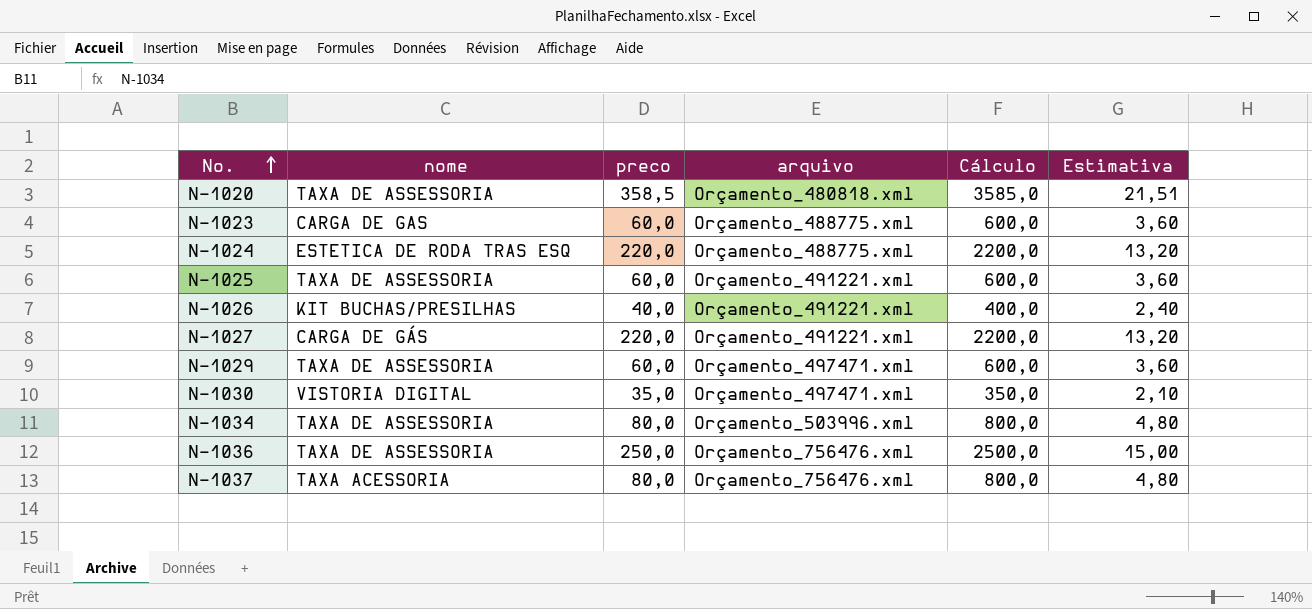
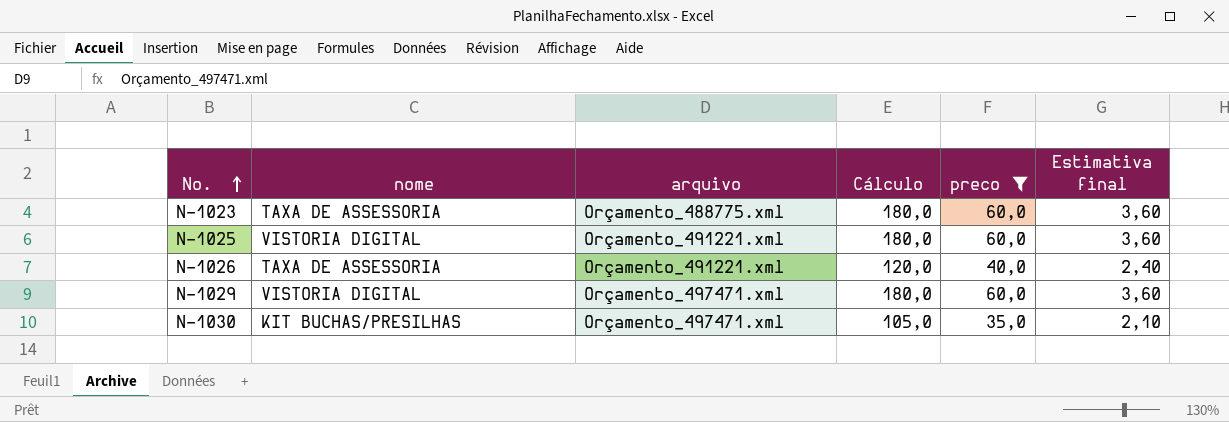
filter: none -> preco <= 60,0
column Cálculo | formula: [preco] * 10 -> [preco] * 3
column preco | position: 3 -> 5
column name: Estimativa -> Estimativa final
N-1023 | nome: CARGA DE GAS -> TAXA DE ASSESSORIA
N-1025 | nome: TAXA DE ASSESSORIA -> VISTORIA DIGITAL
N-1026 | nome: KIT BUCHAS/PRESILHAS -> TAXA DE ASSESSORIA
N-1029 | nome: TAXA DE ASSESSORIA -> VISTORIA DIGITAL
N-1030 | nome: VISTORIA DIGITAL -> KIT BUCHAS/PRESILHAS

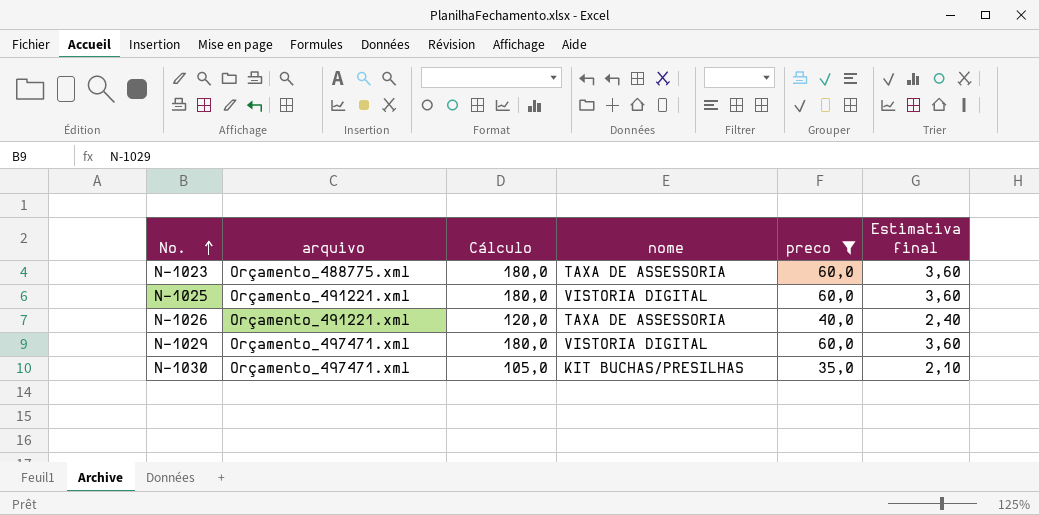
column nome | position: 2 -> 4

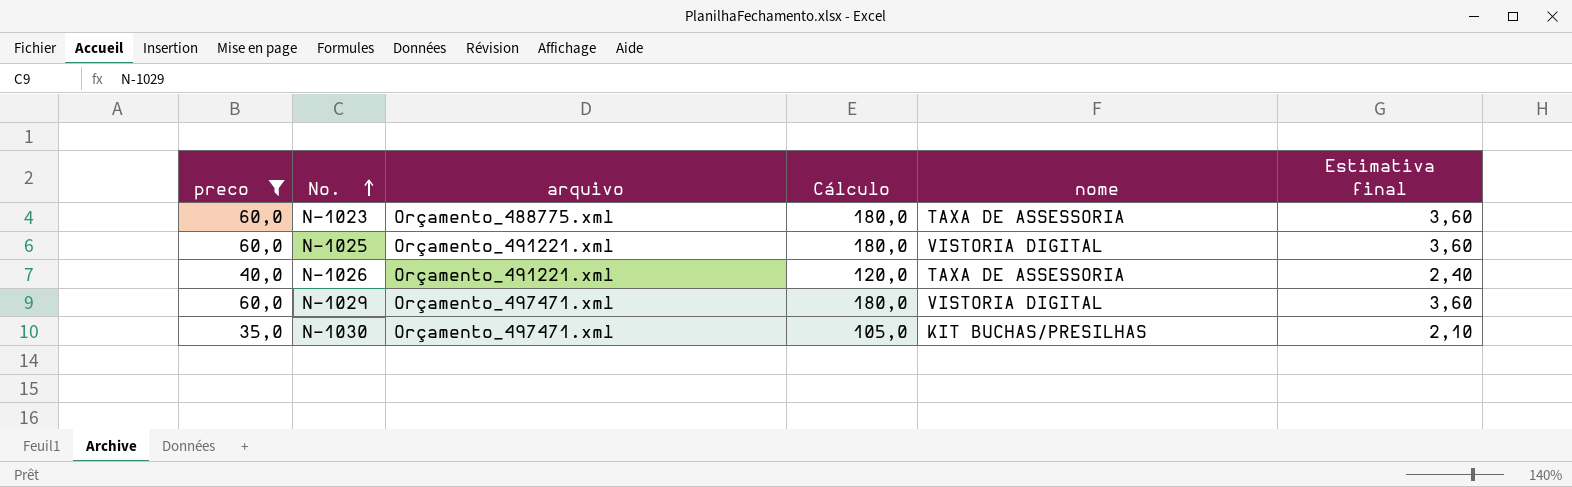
column preco | position: 5 -> 1

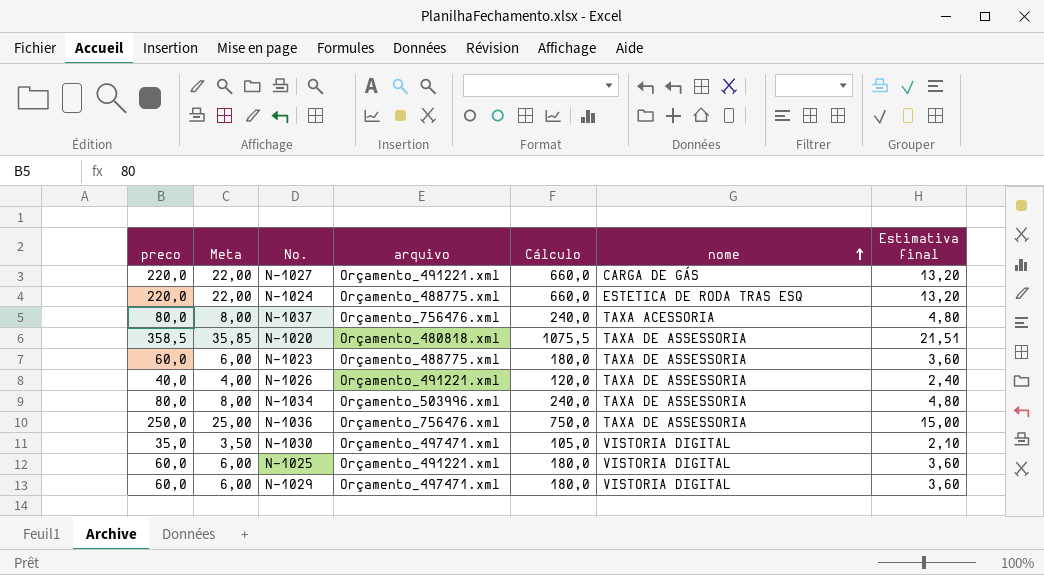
filter: preco <= 60,0 -> none
row order: No. ascending -> nome ascending
column Meta | formula: none -> [preco] * 0,1
N-1030 | nome: KIT BUCHAS/PRESILHAS -> VISTORIA DIGITAL

